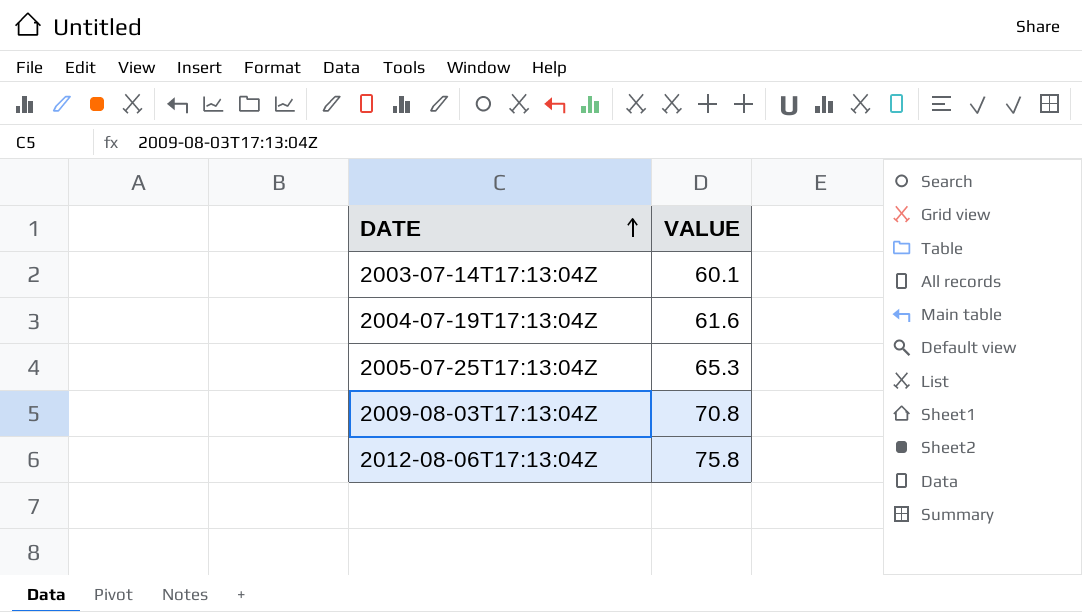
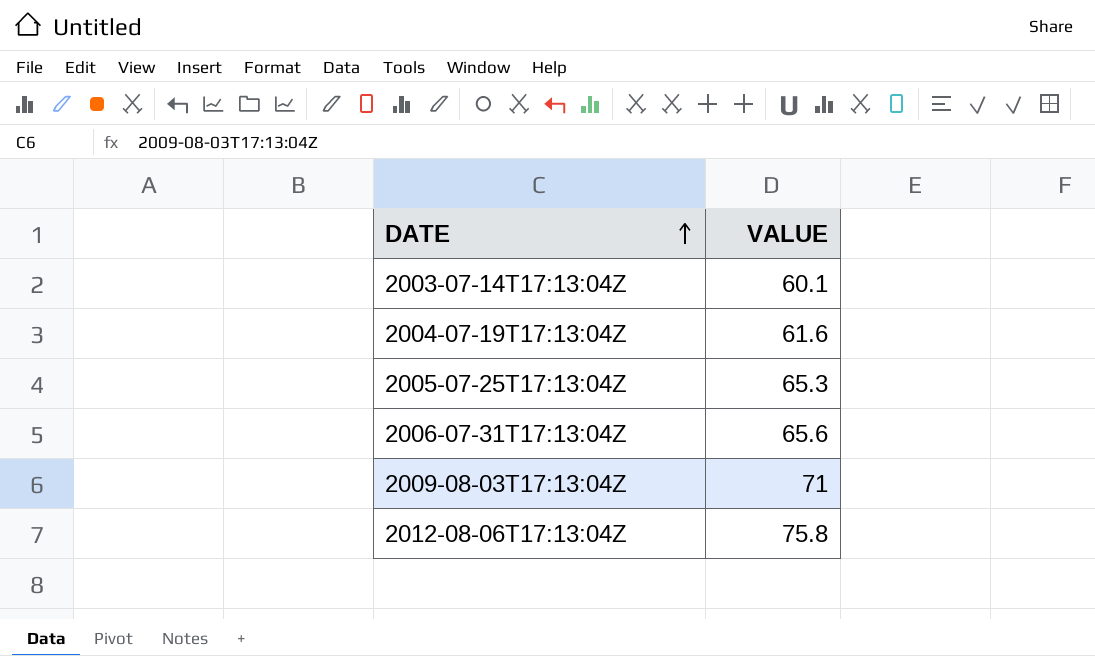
row 2006-07-31T17:13:04Z: none -> 65.6
2009-08-03T17:13:04Z | VALUE: 70.8 -> 71

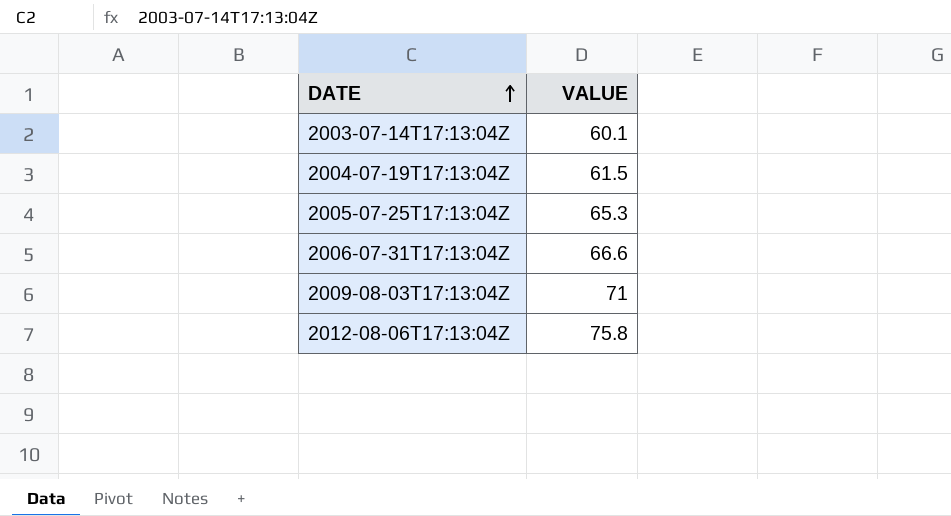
2004-07-19T17:13:04Z | VALUE: 61.6 -> 61.5
2006-07-31T17:13:04Z | VALUE: 65.6 -> 66.6

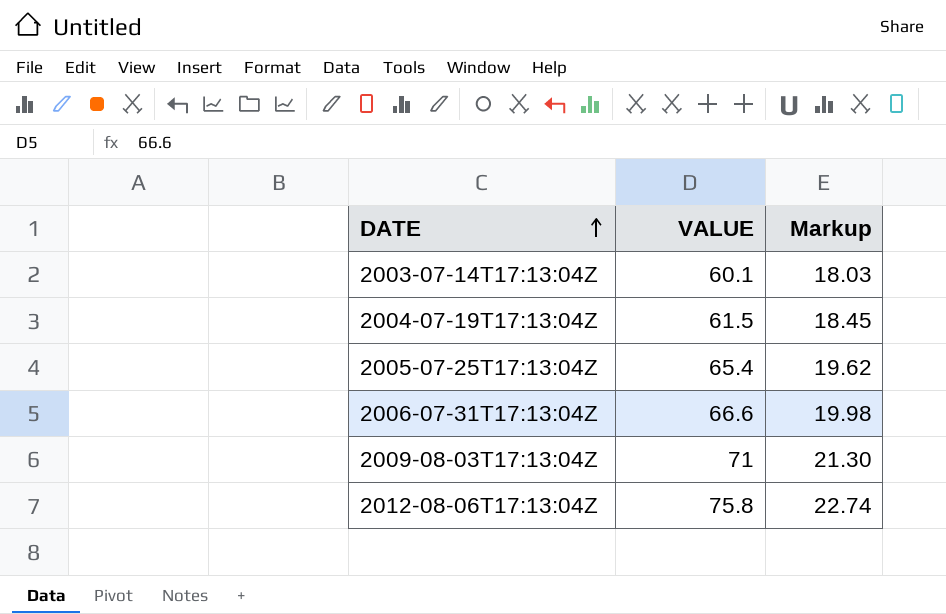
column Markup | formula: none -> [VALUE] * 0.3
2005-07-25T17:13:04Z | VALUE: 65.3 -> 65.4

